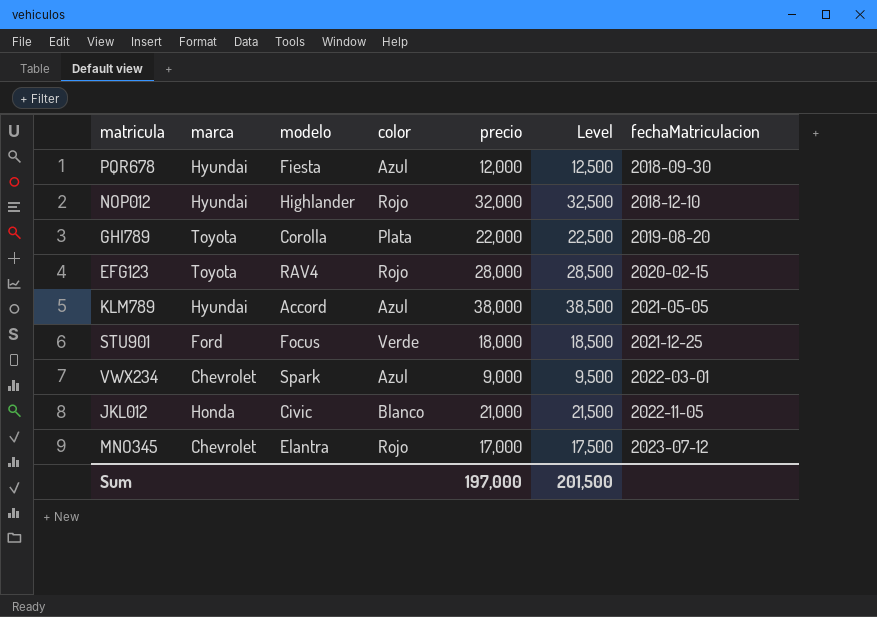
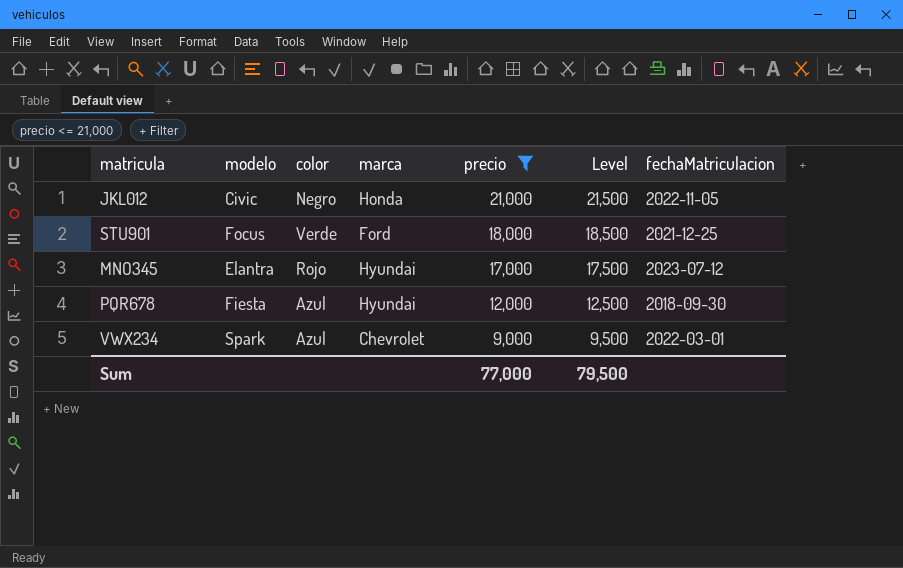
filter: none -> precio <= 21,000
row order: fechaMatriculacion ascending -> precio descending
column marca | position: 2 -> 4
JKL012 | color: Blanco -> Negro
MNO345 | marca: Chevrolet -> Hyundai
Sum | precio: 197,000 -> 77,000
Sum | Level: 201,500 -> 79,500

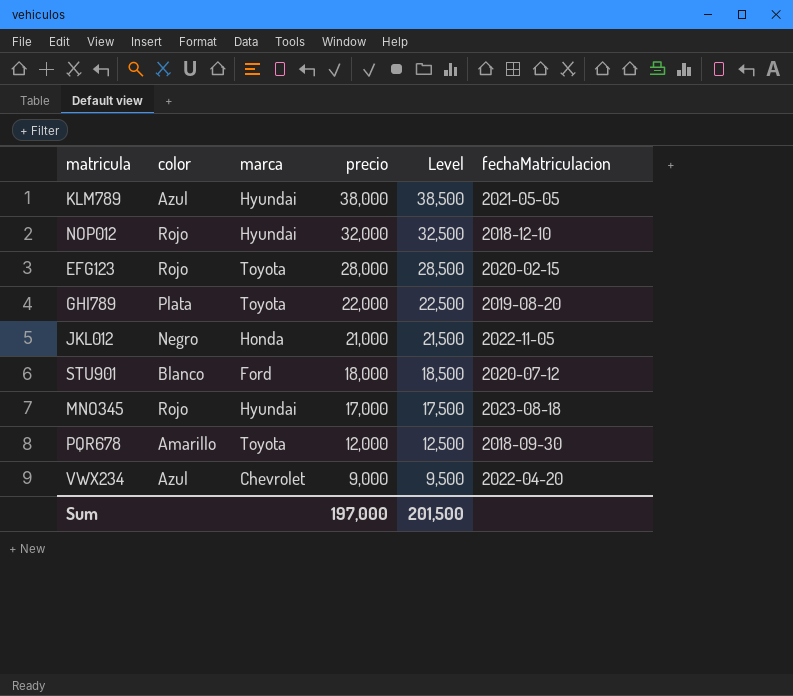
filter: precio <= 21,000 -> none
column modelo | position: 2 -> none
STU901 | color: Verde -> Blanco
STU901 | fechaMatriculacion: 2021-12-25 -> 2020-07-12
MNO345 | fechaMatriculacion: 2023-07-12 -> 2023-08-18
PQR678 | color: Azul -> Amarillo
PQR678 | marca: Hyundai -> Toyota
VWX234 | fechaMatriculacion: 2022-03-01 -> 2022-04-20
Sum | precio: 77,000 -> 197,000
Sum | Level: 79,500 -> 201,500

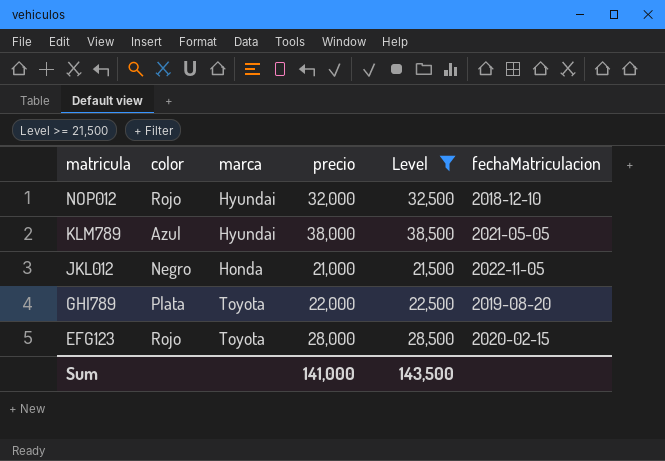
filter: none -> Level >= 21,500
row order: precio descending -> matricula descending
Sum | precio: 197,000 -> 141,000
Sum | Level: 201,500 -> 143,500

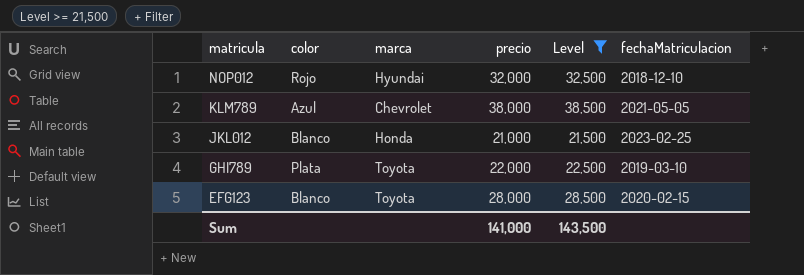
KLM789 | marca: Hyundai -> Chevrolet
JKL012 | color: Negro -> Blanco
JKL012 | fechaMatriculacion: 2022-11-05 -> 2023-02-25
GHI789 | fechaMatriculacion: 2019-08-20 -> 2019-03-10
EFG123 | color: Rojo -> Blanco

